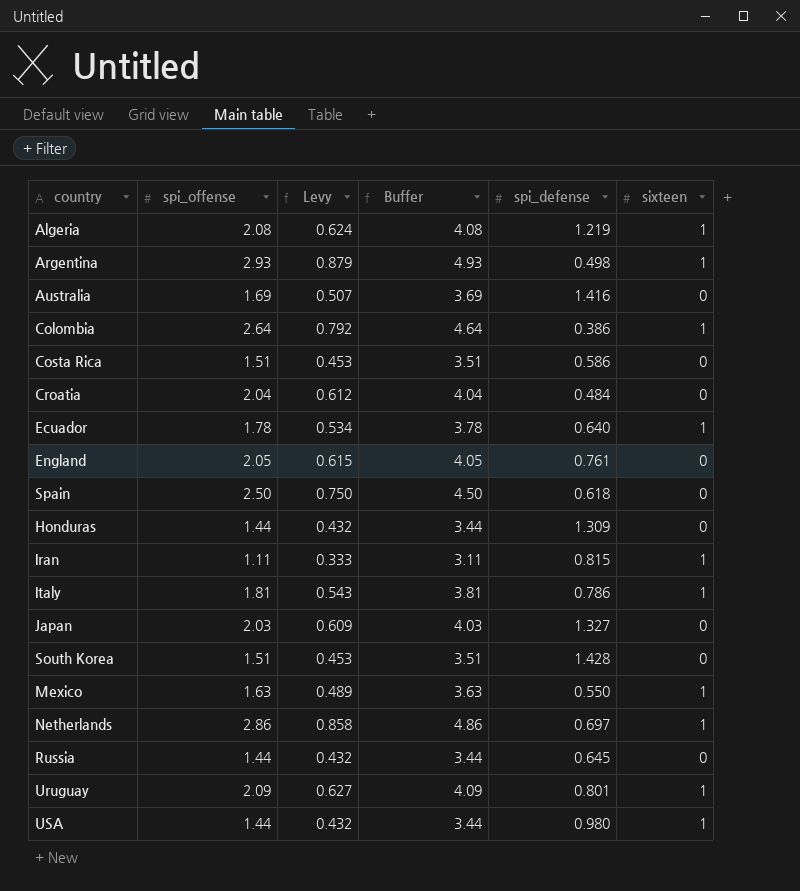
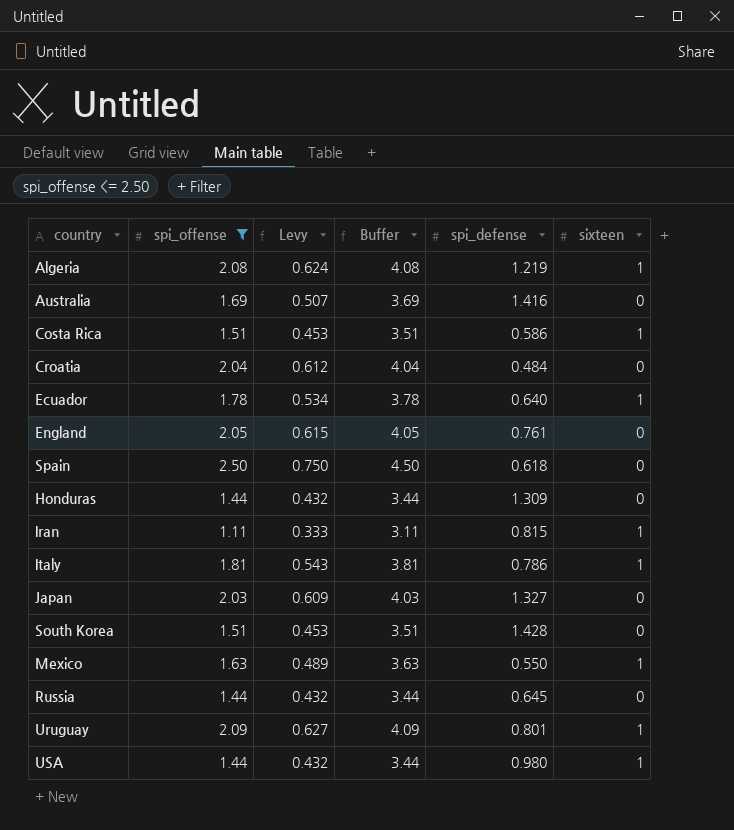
filter: none -> spi_offense <= 2.50
Costa Rica | sixteen: 0 -> 1

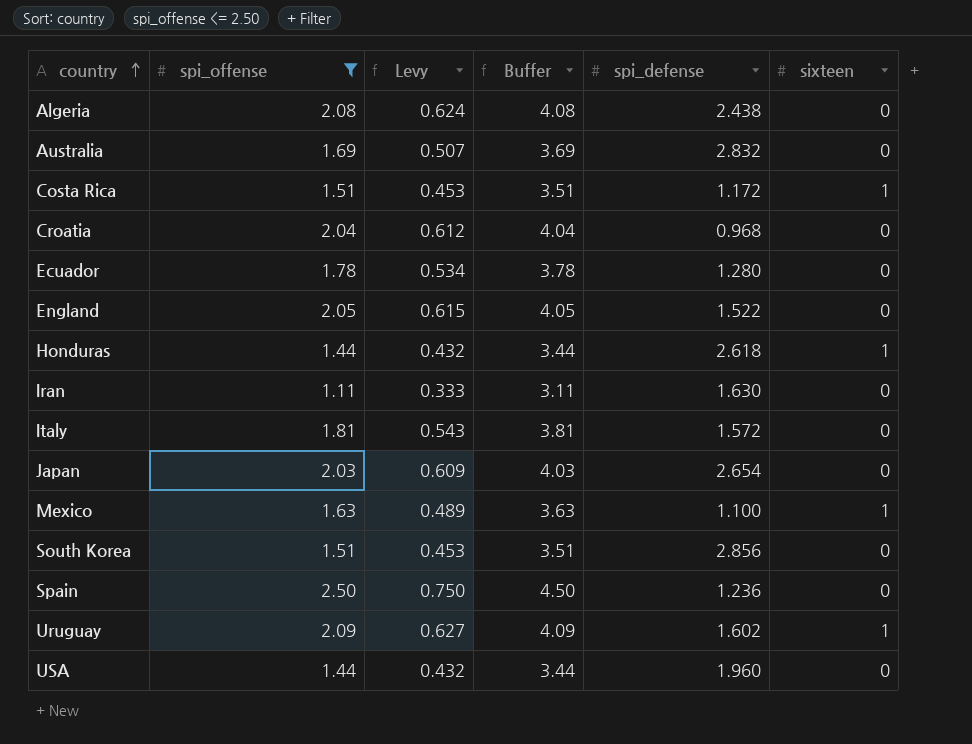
row order: none -> country ascending
row Russia: 1.44 | 0.432 | 3.44 | 0.645 | 0 -> none
Algeria | spi_defense: 1.219 -> 2.438
Algeria | sixteen: 1 -> 0
Australia | spi_defense: 1.416 -> 2.832
Costa Rica | spi_defense: 0.586 -> 1.172
Croatia | spi_defense: 0.484 -> 0.968
Ecuador | spi_defense: 0.640 -> 1.280
Ecuador | sixteen: 1 -> 0
England | spi_defense: 0.761 -> 1.522
Honduras | spi_defense: 1.309 -> 2.618
Honduras | sixteen: 0 -> 1
Iran | spi_defense: 0.815 -> 1.630
Iran | sixteen: 1 -> 0
Italy | spi_defense: 0.786 -> 1.572
Italy | sixteen: 1 -> 0
Japan | spi_defense: 1.327 -> 2.654
Mexico | spi_defense: 0.550 -> 1.100
South Korea | spi_defense: 1.428 -> 2.856
Spain | spi_defense: 0.618 -> 1.236
Uruguay | spi_defense: 0.801 -> 1.602
USA | spi_defense: 0.980 -> 1.960
USA | sixteen: 1 -> 0

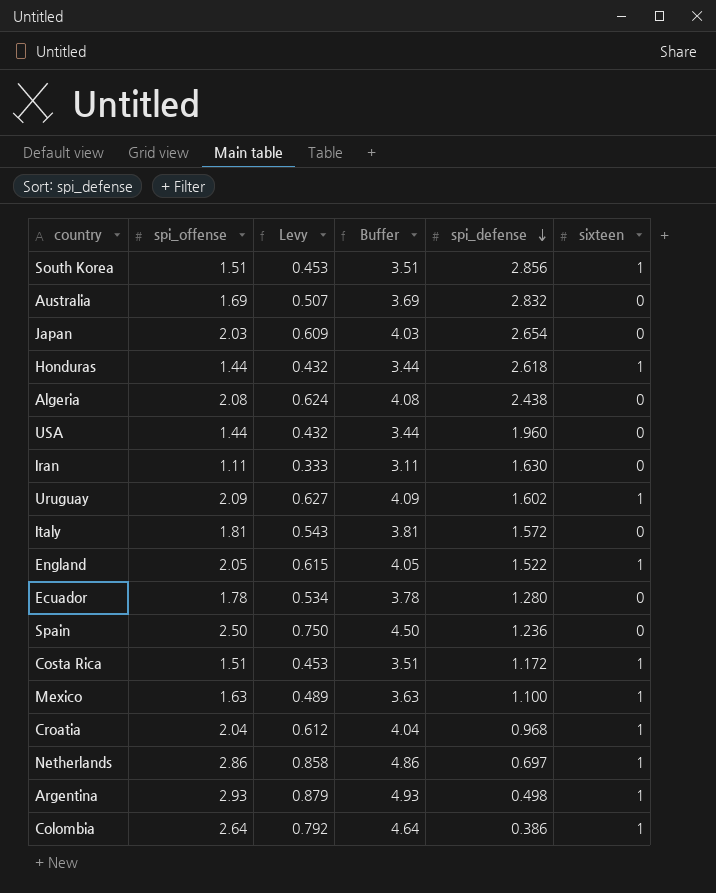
filter: spi_offense <= 2.50 -> none
row order: country ascending -> spi_defense descending
South Korea | sixteen: 0 -> 1
England | sixteen: 0 -> 1
Croatia | sixteen: 0 -> 1

